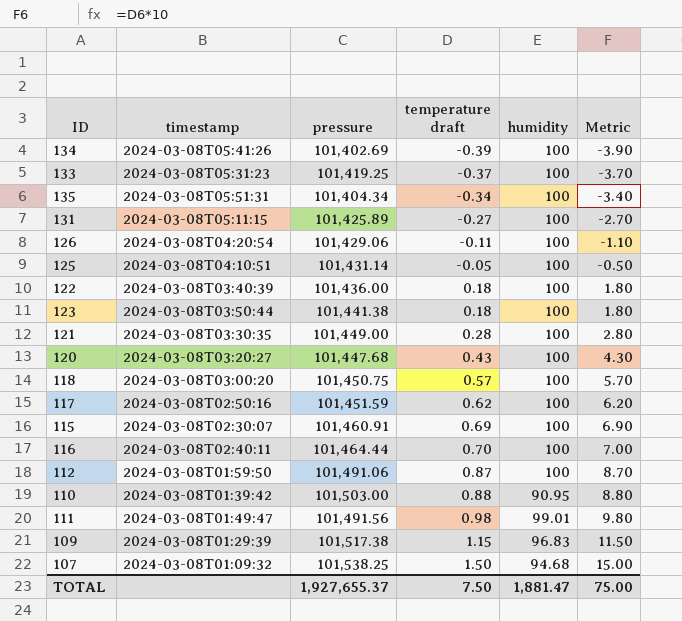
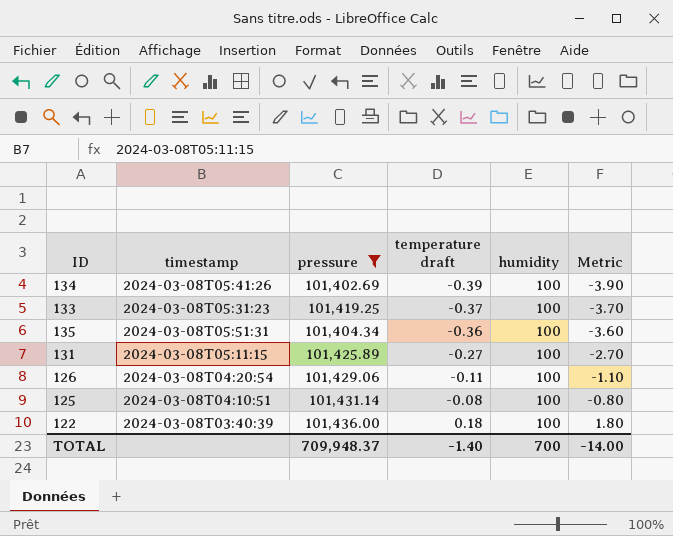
filter: none -> pressure <= 101,436.00
135 | temperature draft: -0.34 -> -0.36
135 | Metric: -3.40 -> -3.60
125 | temperature draft: -0.05 -> -0.08
125 | Metric: -0.50 -> -0.80
TOTAL | pressure: 1,927,655.37 -> 709,948.37
TOTAL | temperature draft: 7.50 -> -1.40
TOTAL | humidity: 1,881.47 -> 700
TOTAL | Metric: 75.00 -> -14.00

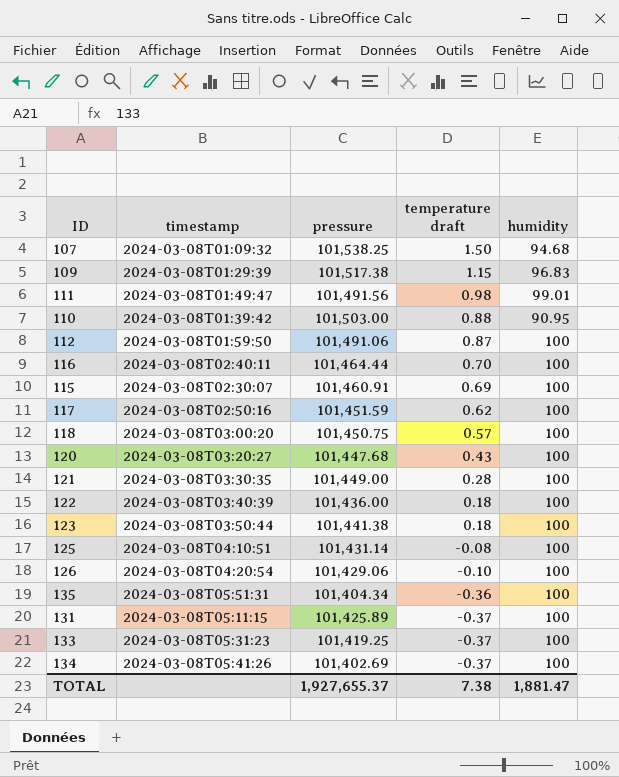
filter: pressure <= 101,436.00 -> none
row order: temperature draft ascending -> temperature draft descending
column Metric | formula: [temperature draft] * 10 -> none
126 | temperature draft: -0.11 -> -0.10
131 | temperature draft: -0.27 -> -0.37
134 | temperature draft: -0.39 -> -0.37
TOTAL | pressure: 709,948.37 -> 1,927,655.37
TOTAL | temperature draft: -1.40 -> 7.38
TOTAL | humidity: 700 -> 1,881.47

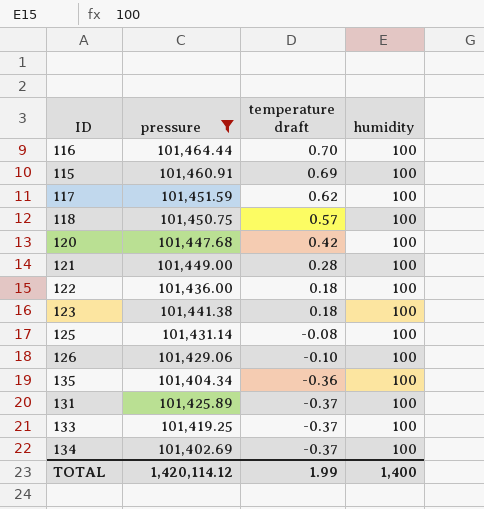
filter: none -> pressure <= 101,464.44
column timestamp | position: 2 -> none
120 | temperature draft: 0.43 -> 0.42
TOTAL | pressure: 1,927,655.37 -> 1,420,114.12
TOTAL | temperature draft: 7.38 -> 1.99
TOTAL | humidity: 1,881.47 -> 1,400

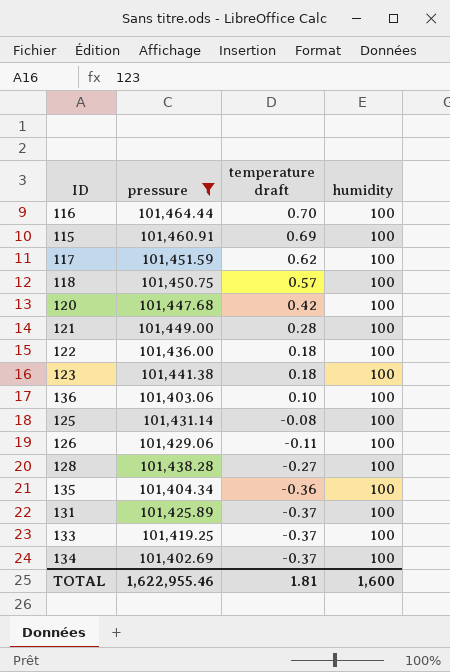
row 136: none -> 101,403.06 | 0.10 | 100
126 | temperature draft: -0.10 -> -0.11
row 128: none -> 101,438.28 | -0.27 | 100
TOTAL | pressure: 1,420,114.12 -> 1,622,955.46
TOTAL | temperature draft: 1.99 -> 1.81
TOTAL | humidity: 1,400 -> 1,600

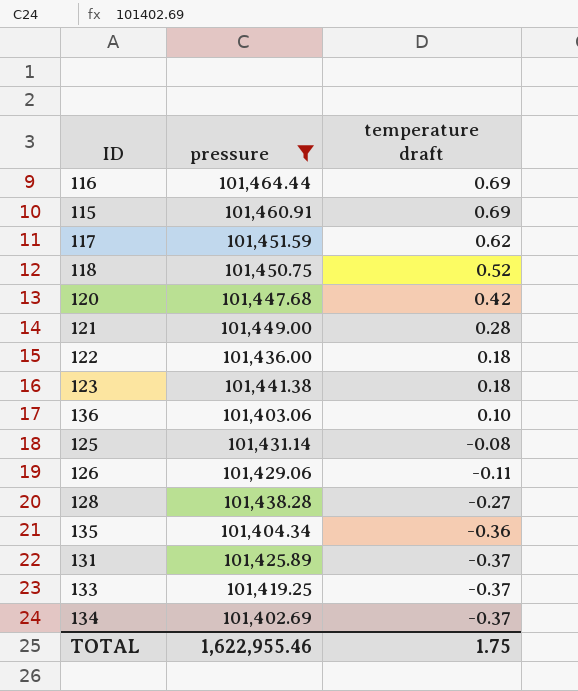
column humidity | position: 4 -> none
116 | temperature draft: 0.70 -> 0.69
118 | temperature draft: 0.57 -> 0.52
TOTAL | temperature draft: 1.81 -> 1.75

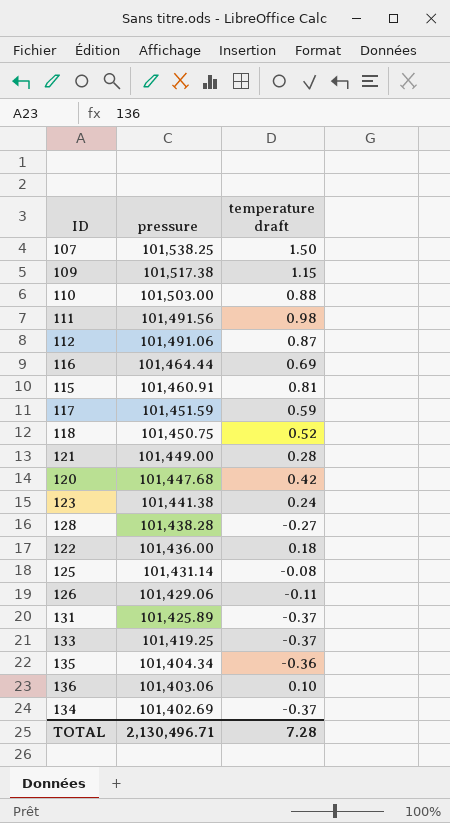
filter: pressure <= 101,464.44 -> none
row order: temperature draft descending -> pressure descending
115 | temperature draft: 0.69 -> 0.81
117 | temperature draft: 0.62 -> 0.59
123 | temperature draft: 0.18 -> 0.24
TOTAL | pressure: 1,622,955.46 -> 2,130,496.71
TOTAL | temperature draft: 1.75 -> 7.28

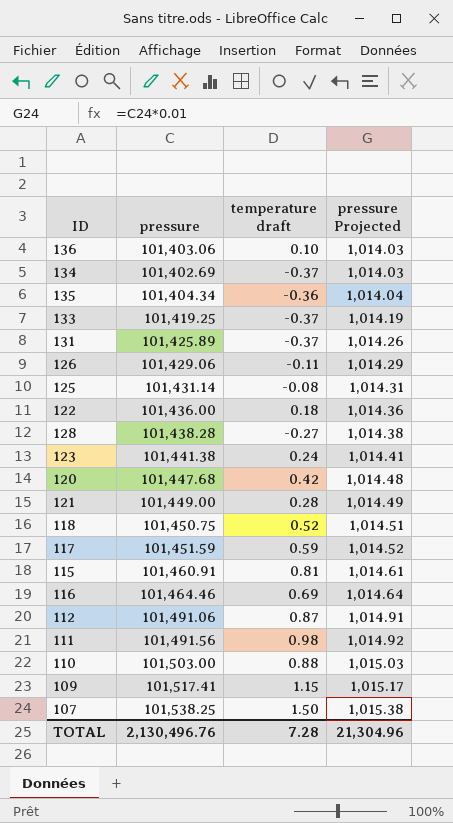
row order: pressure descending -> pressure Projected ascending
column pressure Projected | formula: none -> [pressure] * 0.01
116 | pressure: 101,464.44 -> 101,464.46
109 | pressure: 101,517.38 -> 101,517.41
TOTAL | pressure: 2,130,496.71 -> 2,130,496.76

